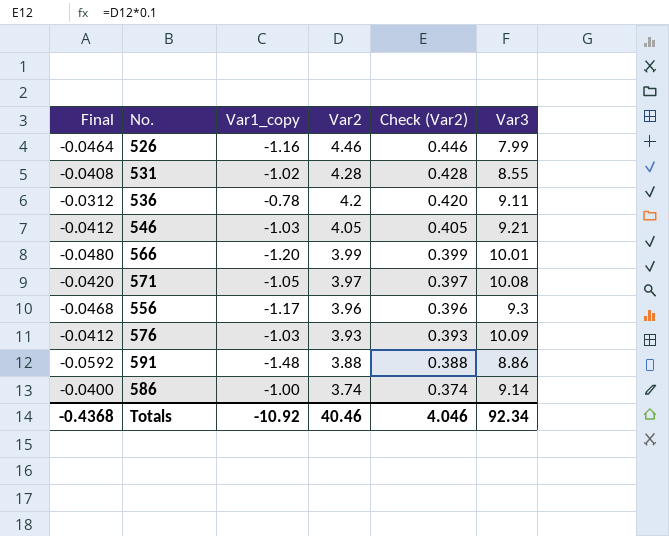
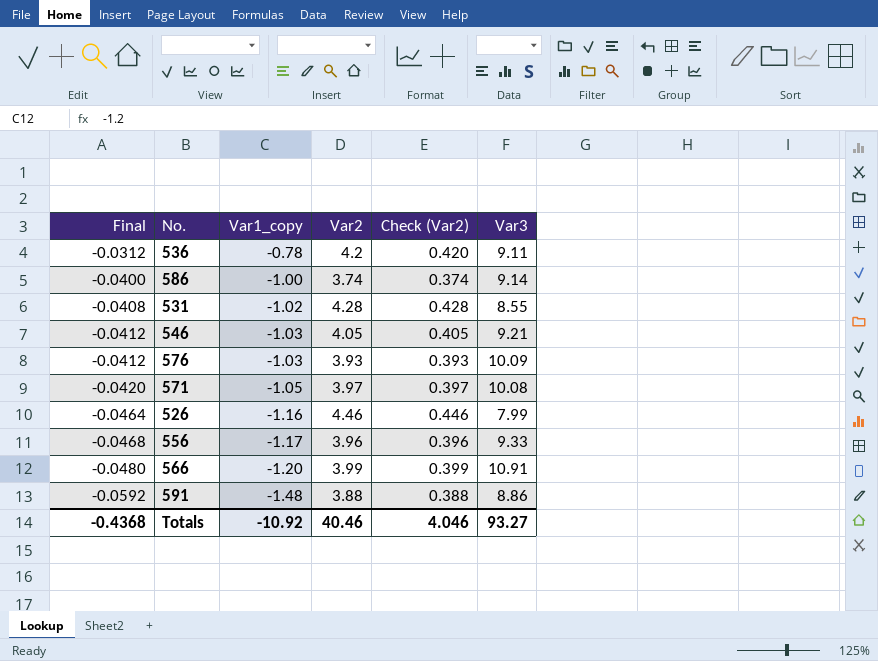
row order: Var2 descending -> Final descending
556 | Var3: 9.3 -> 9.33
566 | Var3: 10.01 -> 10.91
Totals | Var3: 92.34 -> 93.27

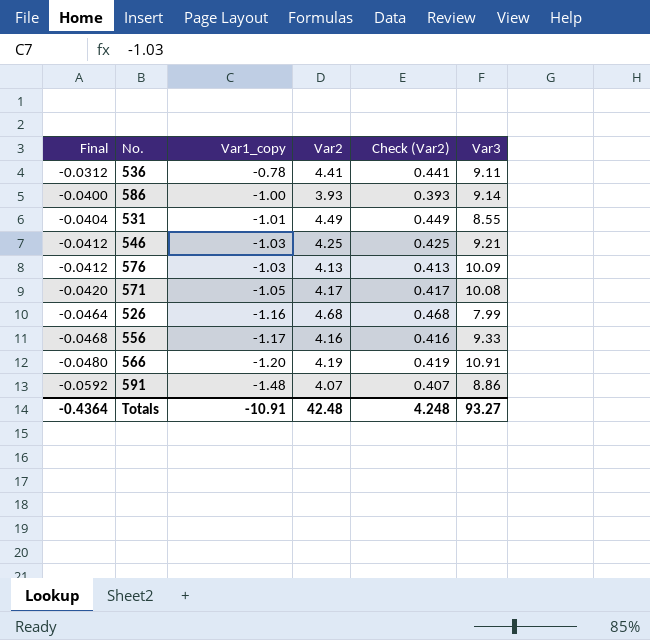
536 | Var2: 4.2 -> 4.41
536 | Check (Var2): 0.420 -> 0.441
586 | Var2: 3.74 -> 3.93
586 | Check (Var2): 0.374 -> 0.393
531 | Final: -0.0408 -> -0.0404
531 | Var1_copy: -1.02 -> -1.01
531 | Var2: 4.28 -> 4.49
531 | Check (Var2): 0.428 -> 0.449
546 | Var2: 4.05 -> 4.25
546 | Check (Var2): 0.405 -> 0.425
576 | Var2: 3.93 -> 4.13
576 | Check (Var2): 0.393 -> 0.413
571 | Var2: 3.97 -> 4.17
571 | Check (Var2): 0.397 -> 0.417
526 | Var2: 4.46 -> 4.68
526 | Check (Var2): 0.446 -> 0.468
556 | Var2: 3.96 -> 4.16
556 | Check (Var2): 0.396 -> 0.416
566 | Var2: 3.99 -> 4.19
566 | Check (Var2): 0.399 -> 0.419
591 | Var2: 3.88 -> 4.07
591 | Check (Var2): 0.388 -> 0.407
Totals | Final: -0.4368 -> -0.4364
Totals | Var1_copy: -10.92 -> -10.91
Totals | Var2: 40.46 -> 42.48
Totals | Check (Var2): 4.046 -> 4.248

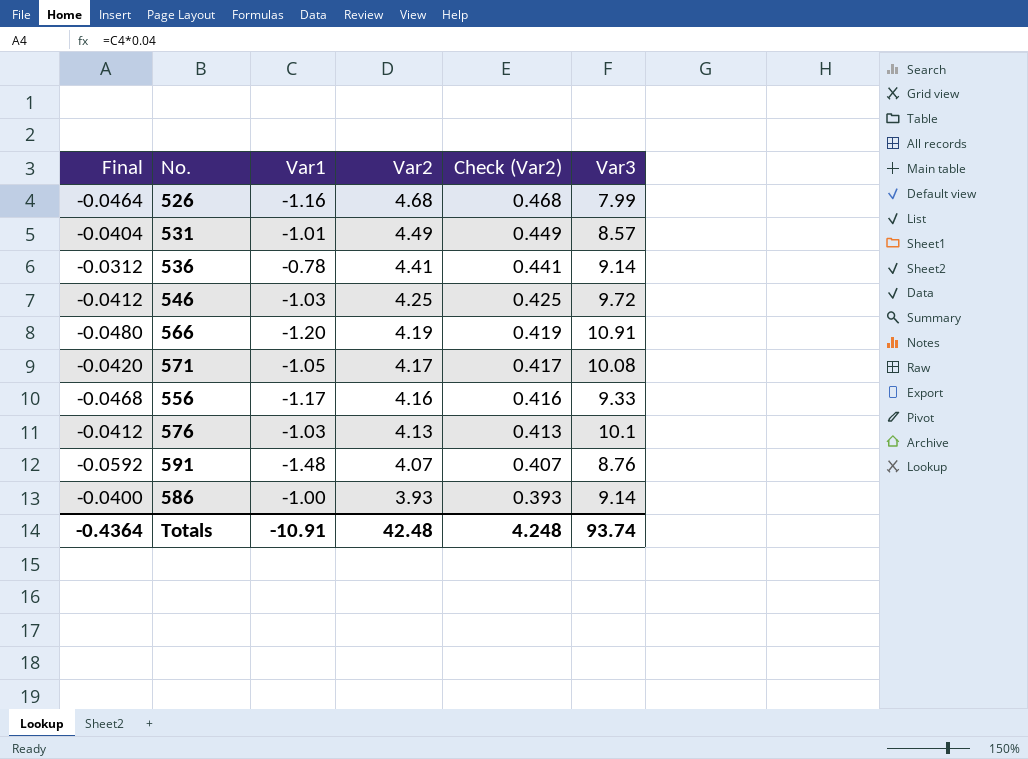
row order: Final descending -> Var2 descending
column name: Var1_copy -> Var1
531 | Var3: 8.55 -> 8.57
536 | Var3: 9.11 -> 9.14
546 | Var3: 9.21 -> 9.72
576 | Var3: 10.09 -> 10.1
591 | Var3: 8.86 -> 8.76
Totals | Var3: 93.27 -> 93.74

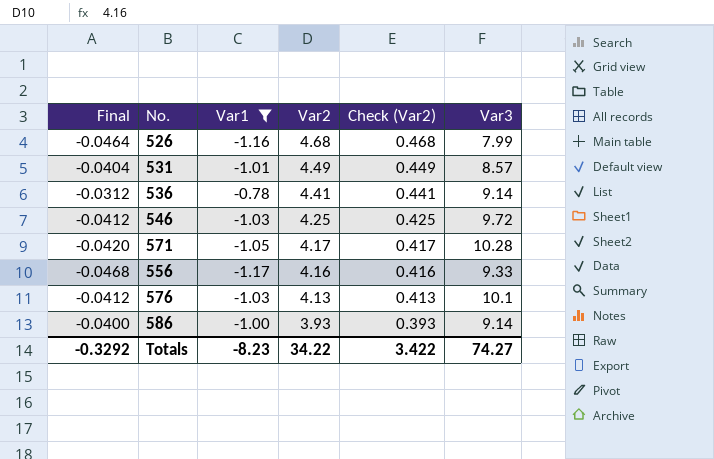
filter: none -> Var1 >= -1.17
571 | Var3: 10.08 -> 10.28
Totals | Final: -0.4364 -> -0.3292
Totals | Var1: -10.91 -> -8.23
Totals | Var2: 42.48 -> 34.22
Totals | Check (Var2): 4.248 -> 3.422
Totals | Var3: 93.74 -> 74.27

